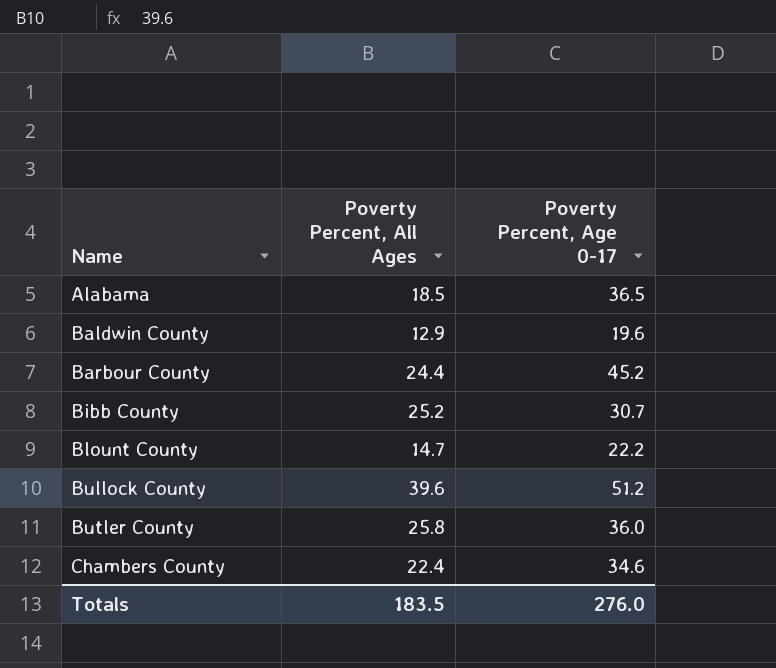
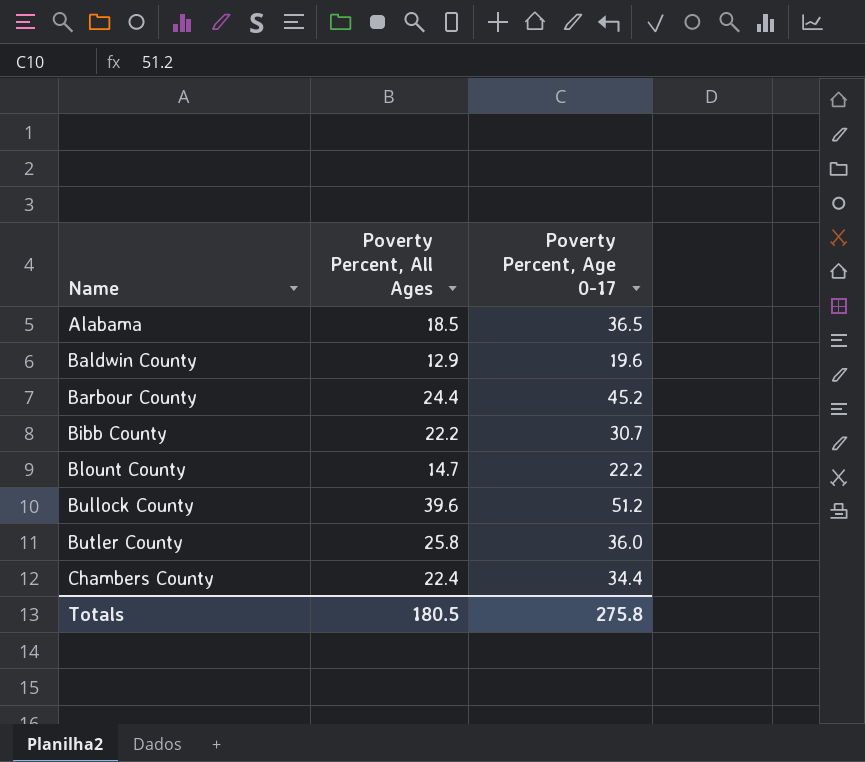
Bibb County | Poverty Percent, All Ages: 25.2 -> 22.2
Chambers County | Poverty Percent, Age 0-17: 34.6 -> 34.4
Totals | Poverty Percent, All Ages: 183.5 -> 180.5
Totals | Poverty Percent, Age 0-17: 276.0 -> 275.8

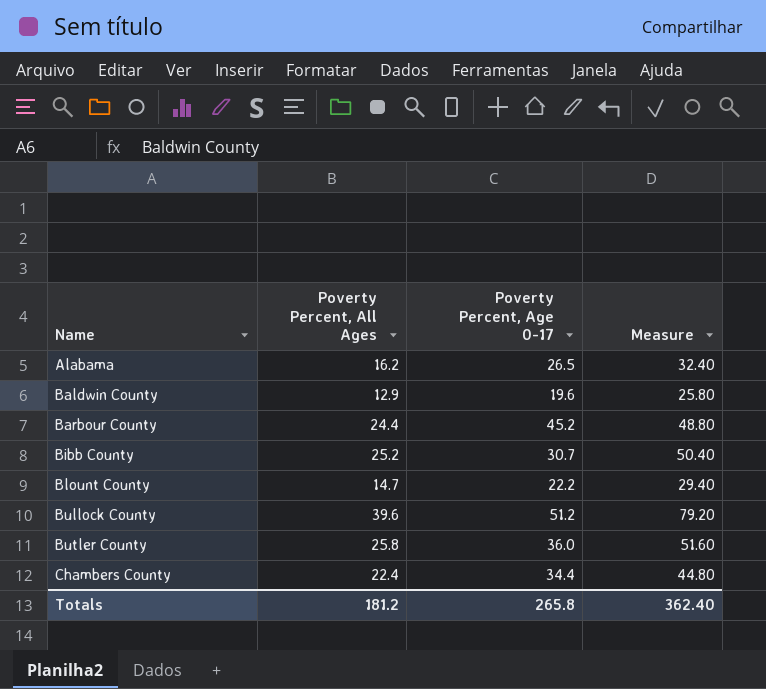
column Measure | formula: none -> [Poverty Percent, All Ages] * 2
Alabama | Poverty Percent, All Ages: 18.5 -> 16.2
Alabama | Poverty Percent, Age 0-17: 36.5 -> 26.5
Bibb County | Poverty Percent, All Ages: 22.2 -> 25.2
Totals | Poverty Percent, All Ages: 180.5 -> 181.2
Totals | Poverty Percent, Age 0-17: 275.8 -> 265.8

